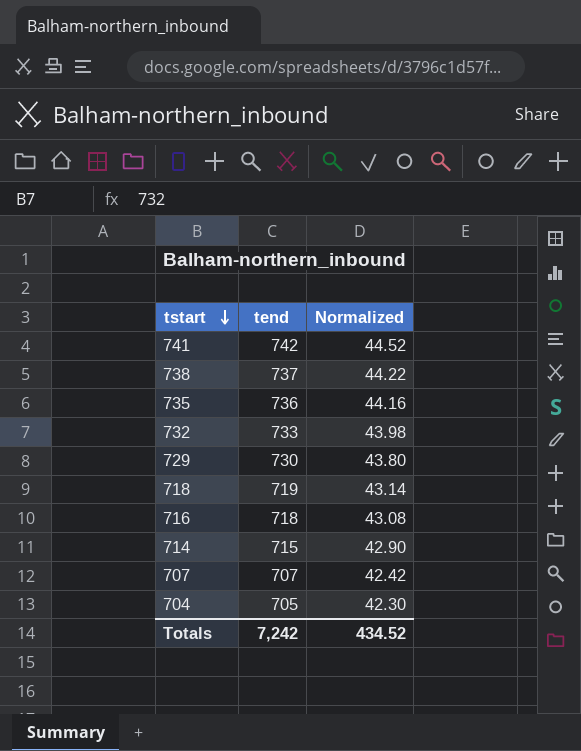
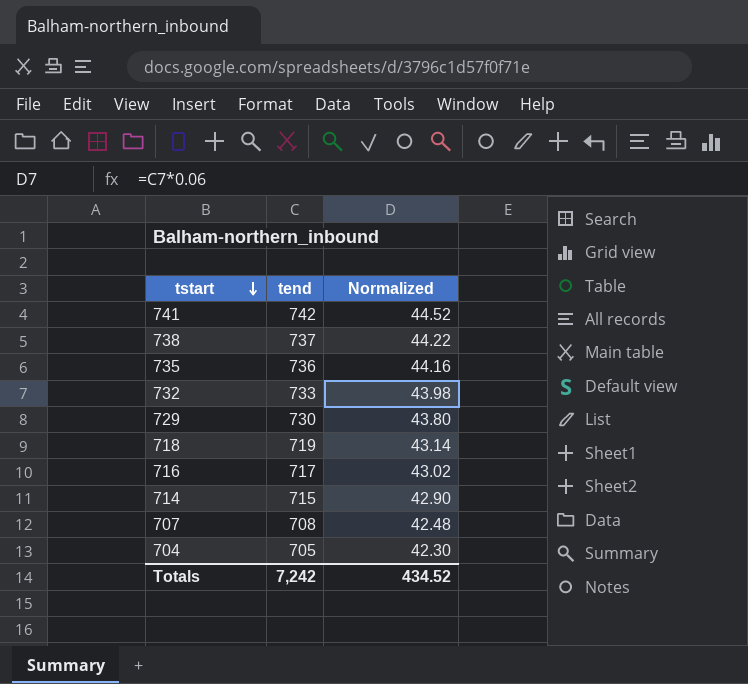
716 | tend: 718 -> 717
716 | Normalized: 43.08 -> 43.02
707 | tend: 707 -> 708
707 | Normalized: 42.42 -> 42.48

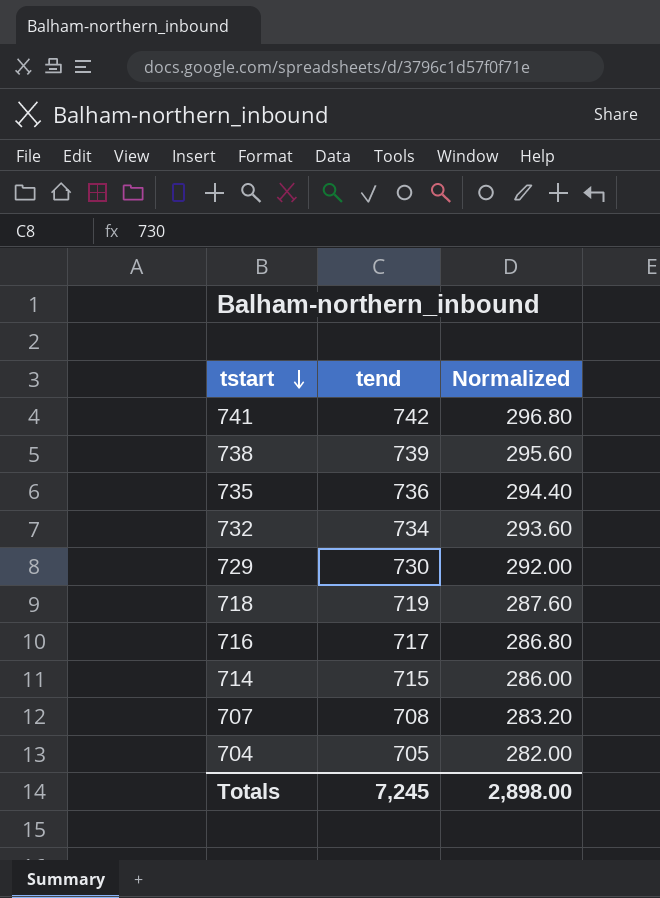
column Normalized | formula: [tend] * 0.06 -> [tend] * 0.4
738 | tend: 737 -> 739
732 | tend: 733 -> 734
Totals | tend: 7,242 -> 7,245
Totals | Normalized: 434.52 -> 2,898.00

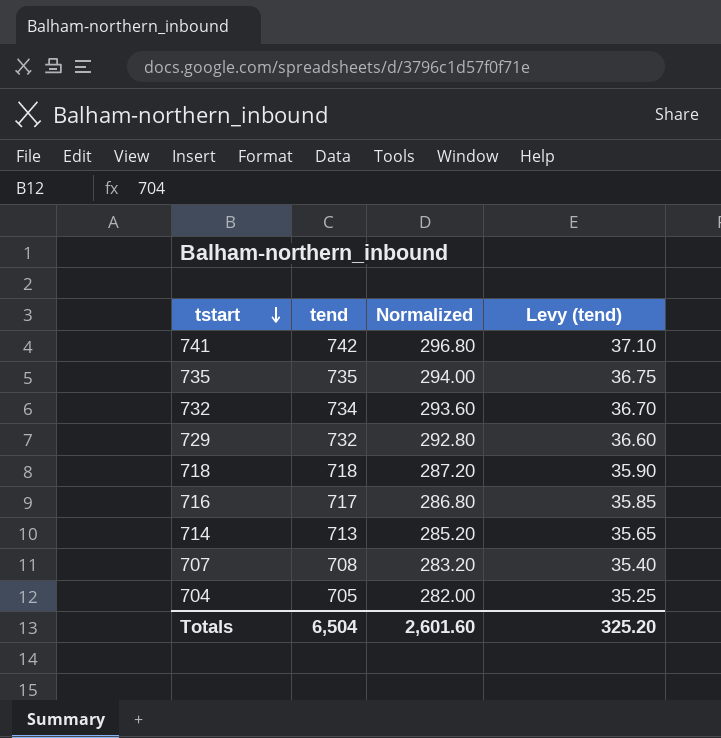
column Levy (tend) | formula: none -> [tend] * 0.05
row 738: 739 | 295.60 -> none
735 | tend: 736 -> 735
735 | Normalized: 294.40 -> 294.00
729 | tend: 730 -> 732
729 | Normalized: 292.00 -> 292.80
718 | tend: 719 -> 718
718 | Normalized: 287.60 -> 287.20
714 | tend: 715 -> 713
714 | Normalized: 286.00 -> 285.20
Totals | tend: 7,245 -> 6,504
Totals | Normalized: 2,898.00 -> 2,601.60

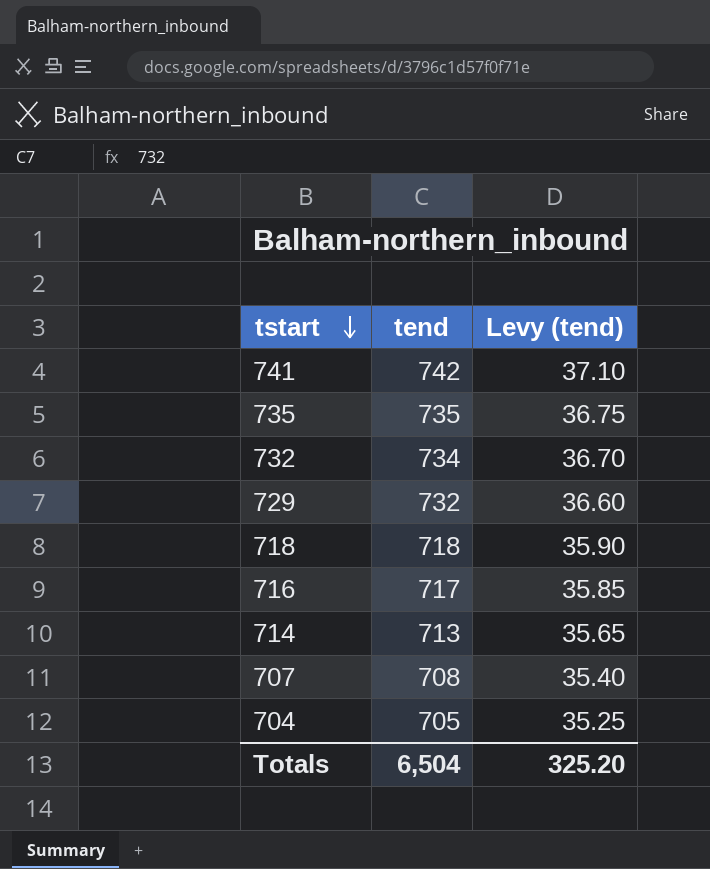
column Normalized | formula: [tend] * 0.4 -> none

